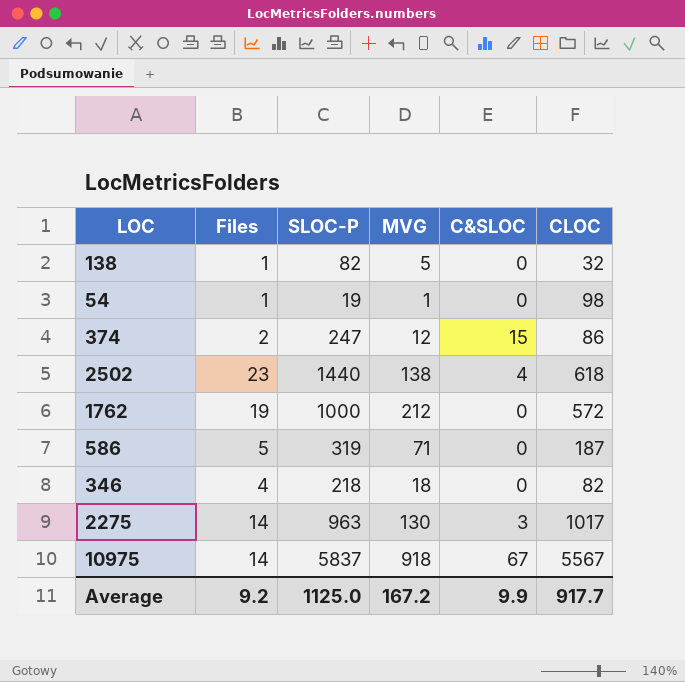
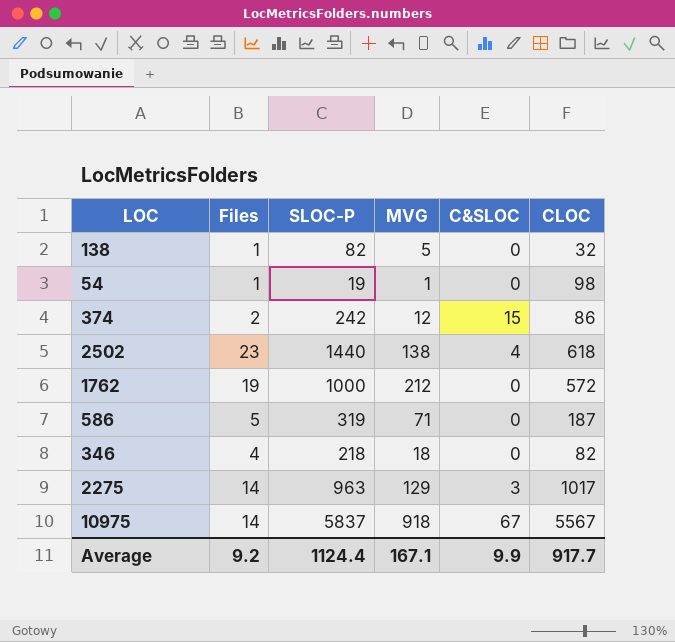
374 | SLOC-P: 247 -> 242
2275 | MVG: 130 -> 129
Average | SLOC-P: 1125.0 -> 1124.4
Average | MVG: 167.2 -> 167.1

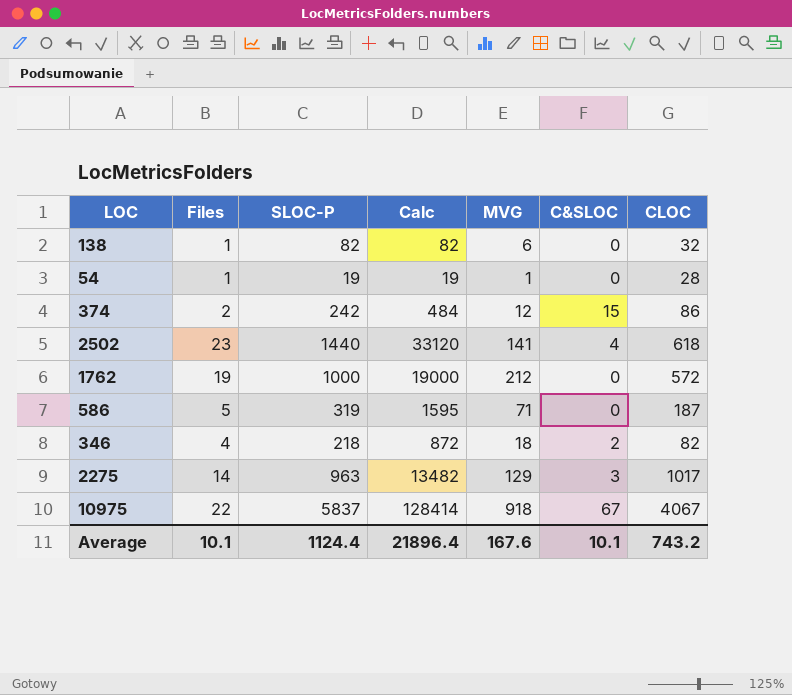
column Calc | formula: none -> [Files] * [SLOC-P]
138 | MVG: 5 -> 6
54 | CLOC: 98 -> 28
2502 | MVG: 138 -> 141
346 | C&SLOC: 0 -> 2
10975 | Files: 14 -> 22
10975 | CLOC: 5567 -> 4067
Average | Files: 9.2 -> 10.1
Average | MVG: 167.1 -> 167.6
Average | C&SLOC: 9.9 -> 10.1
Average | CLOC: 917.7 -> 743.2

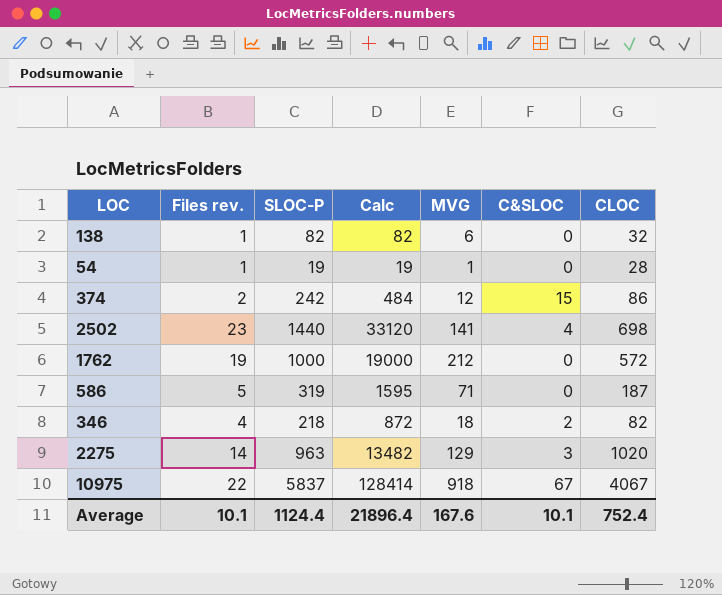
column name: Files -> Files rev.
2502 | CLOC: 618 -> 698
2275 | CLOC: 1017 -> 1020
Average | CLOC: 743.2 -> 752.4

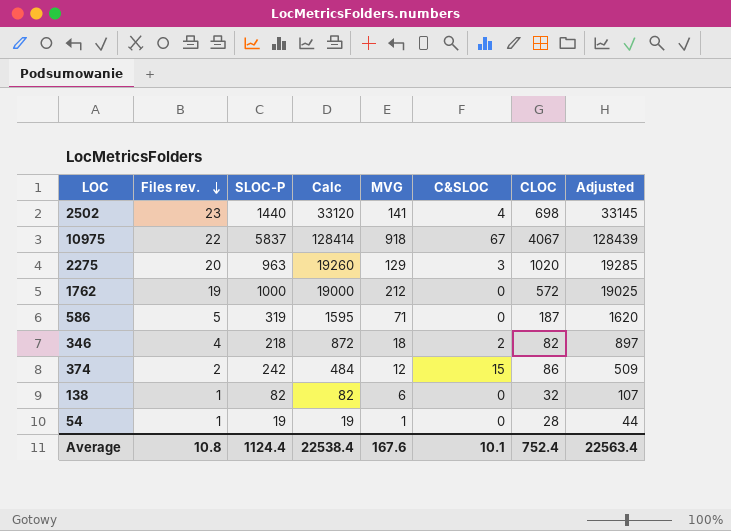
row order: none -> Files rev. descending
column Adjusted | formula: none -> [Calc] + 25
2275 | Files rev.: 14 -> 20
2275 | Calc: 13482 -> 19260
Average | Files rev.: 10.1 -> 10.8
Average | Calc: 21896.4 -> 22538.4

